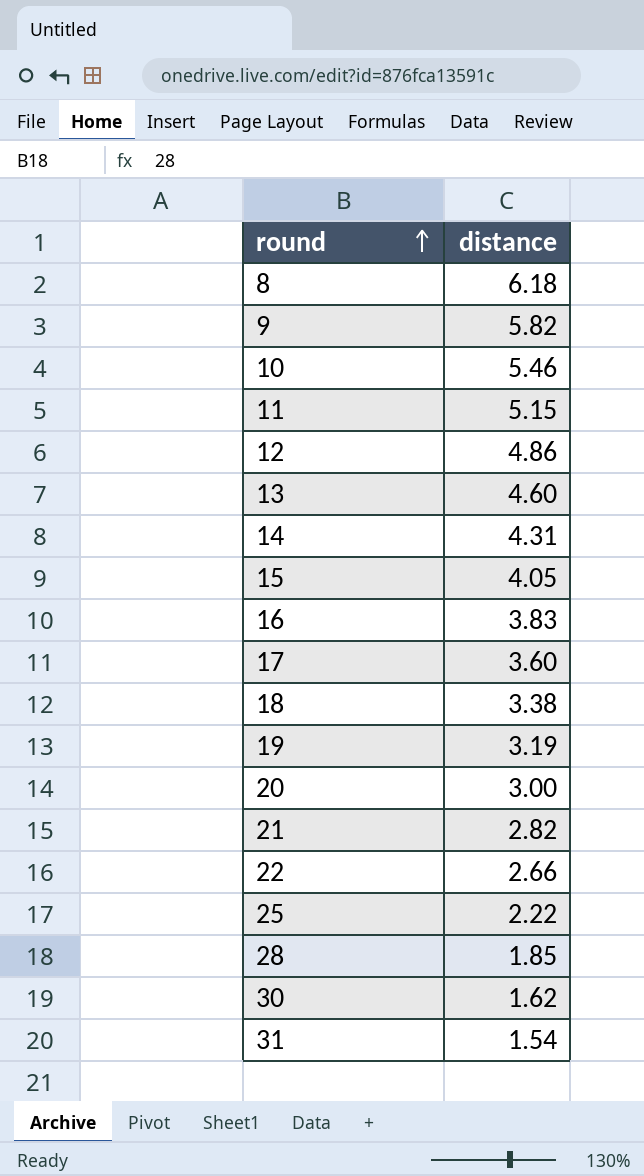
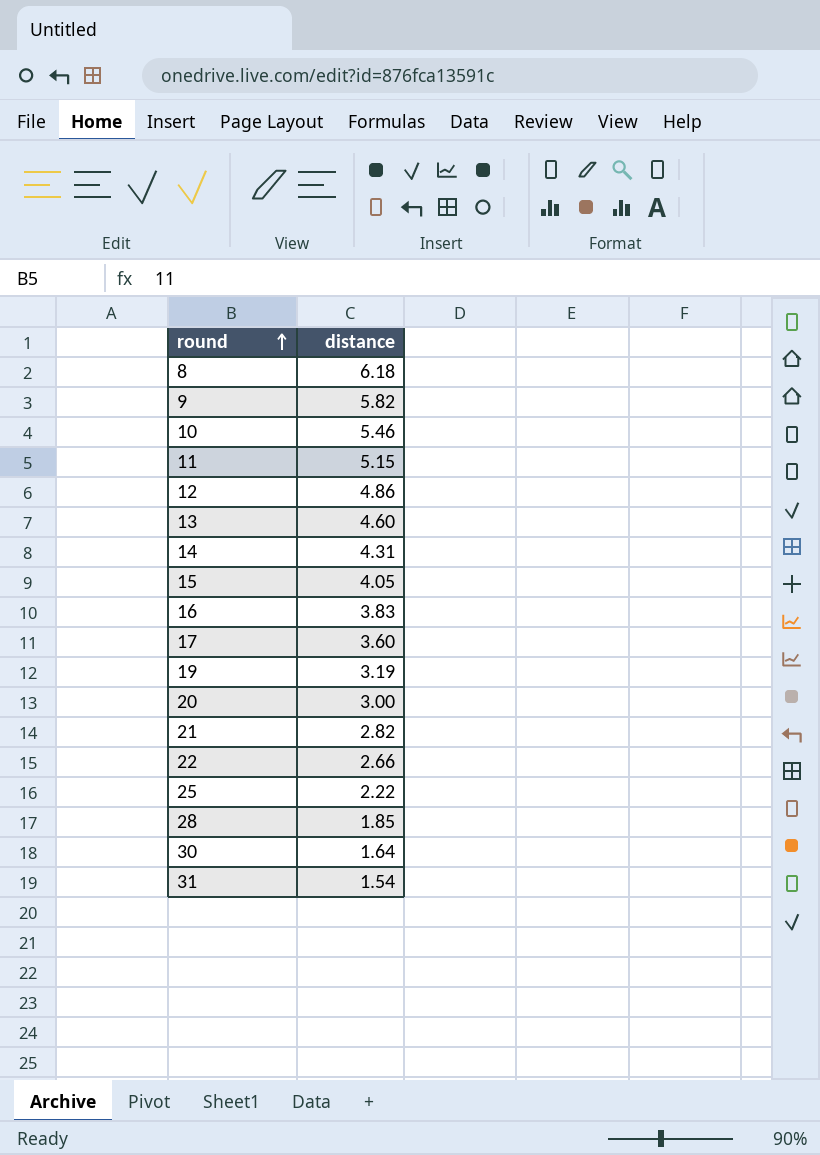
row 18: 3.38 -> none
30 | distance: 1.62 -> 1.64

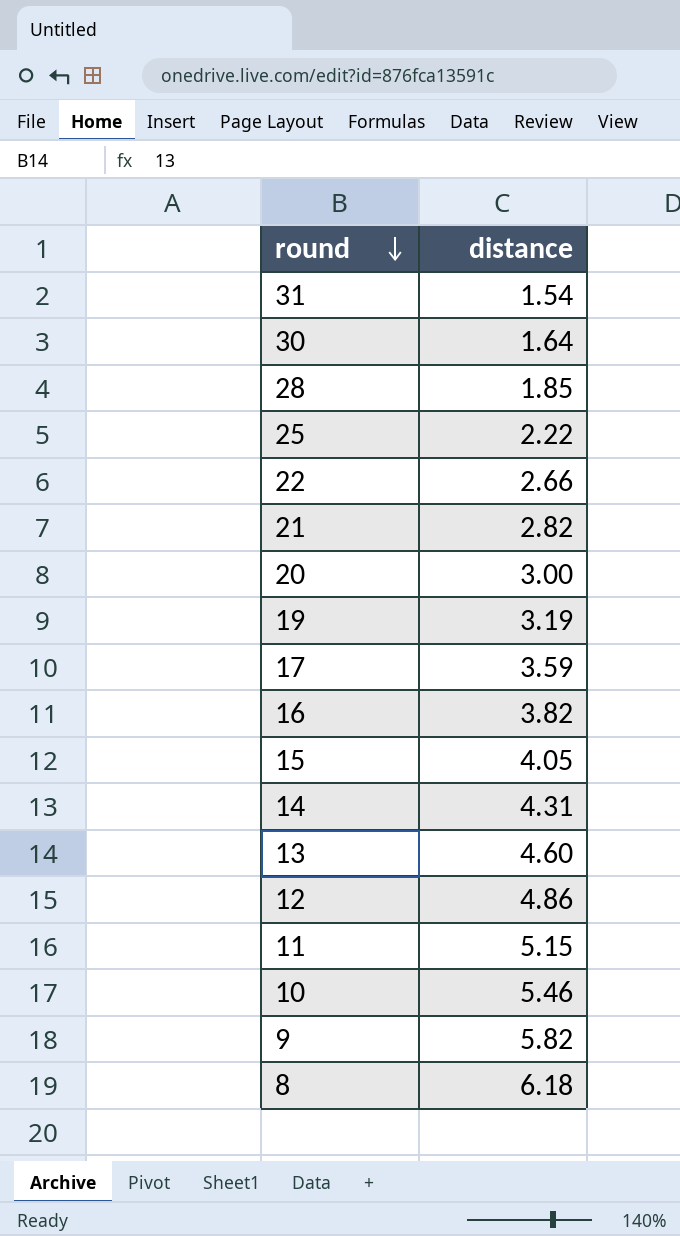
row order: round ascending -> round descending
17 | distance: 3.60 -> 3.59
16 | distance: 3.83 -> 3.82

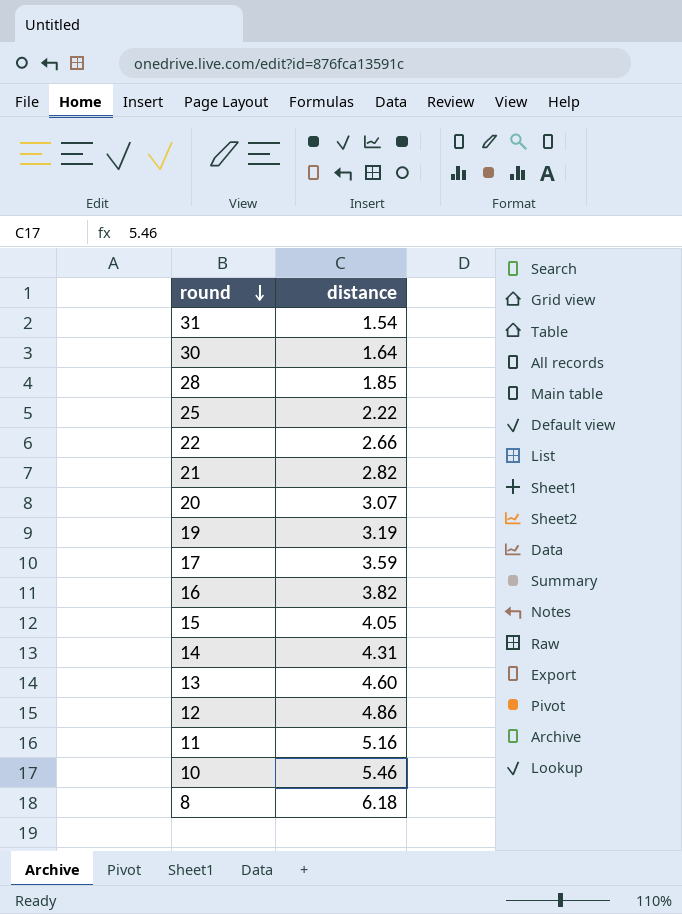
row 9: 5.82 -> none
20 | distance: 3.00 -> 3.07
11 | distance: 5.15 -> 5.16

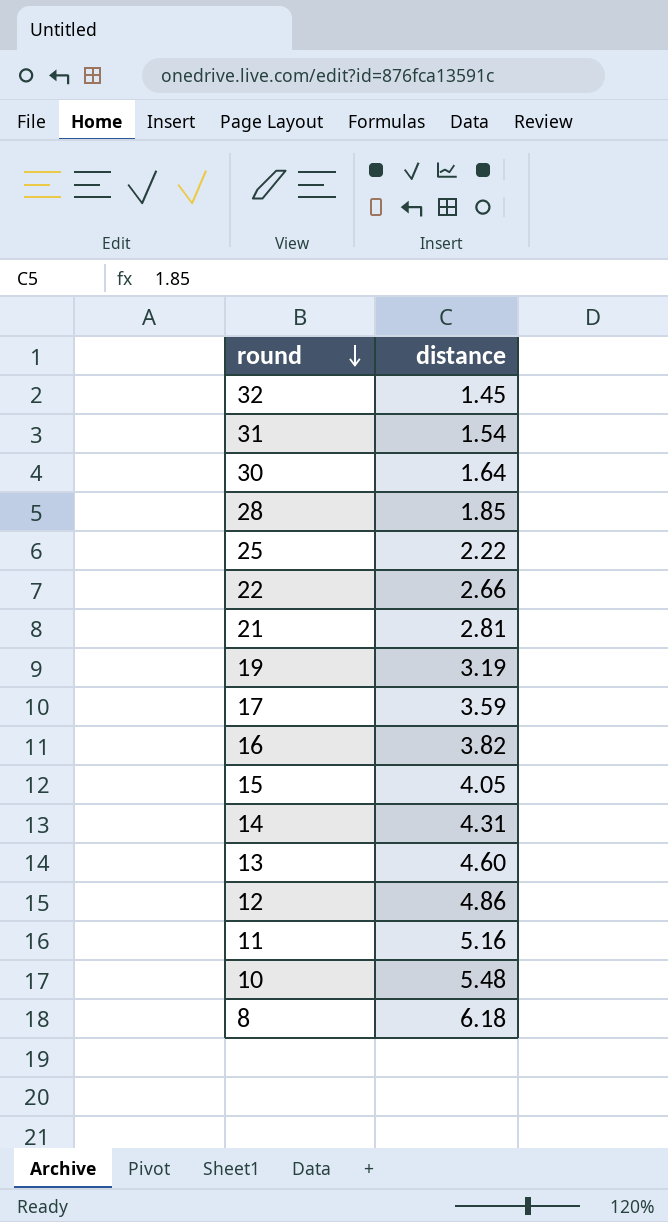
row 20: 3.07 -> none
row 32: none -> 1.45
21 | distance: 2.82 -> 2.81
10 | distance: 5.46 -> 5.48

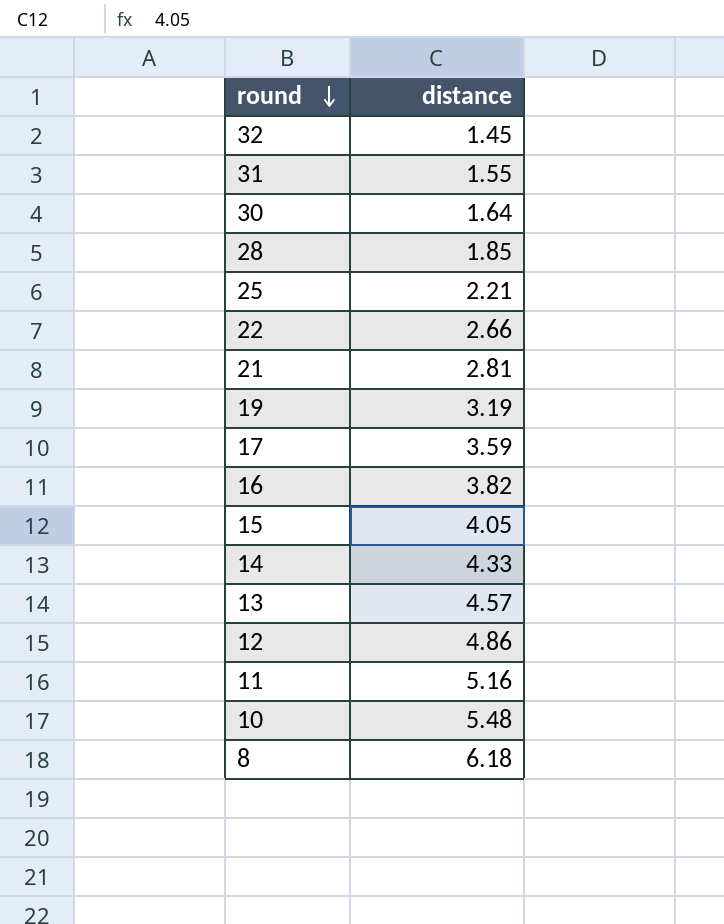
31 | distance: 1.54 -> 1.55
25 | distance: 2.22 -> 2.21
14 | distance: 4.31 -> 4.33
13 | distance: 4.60 -> 4.57

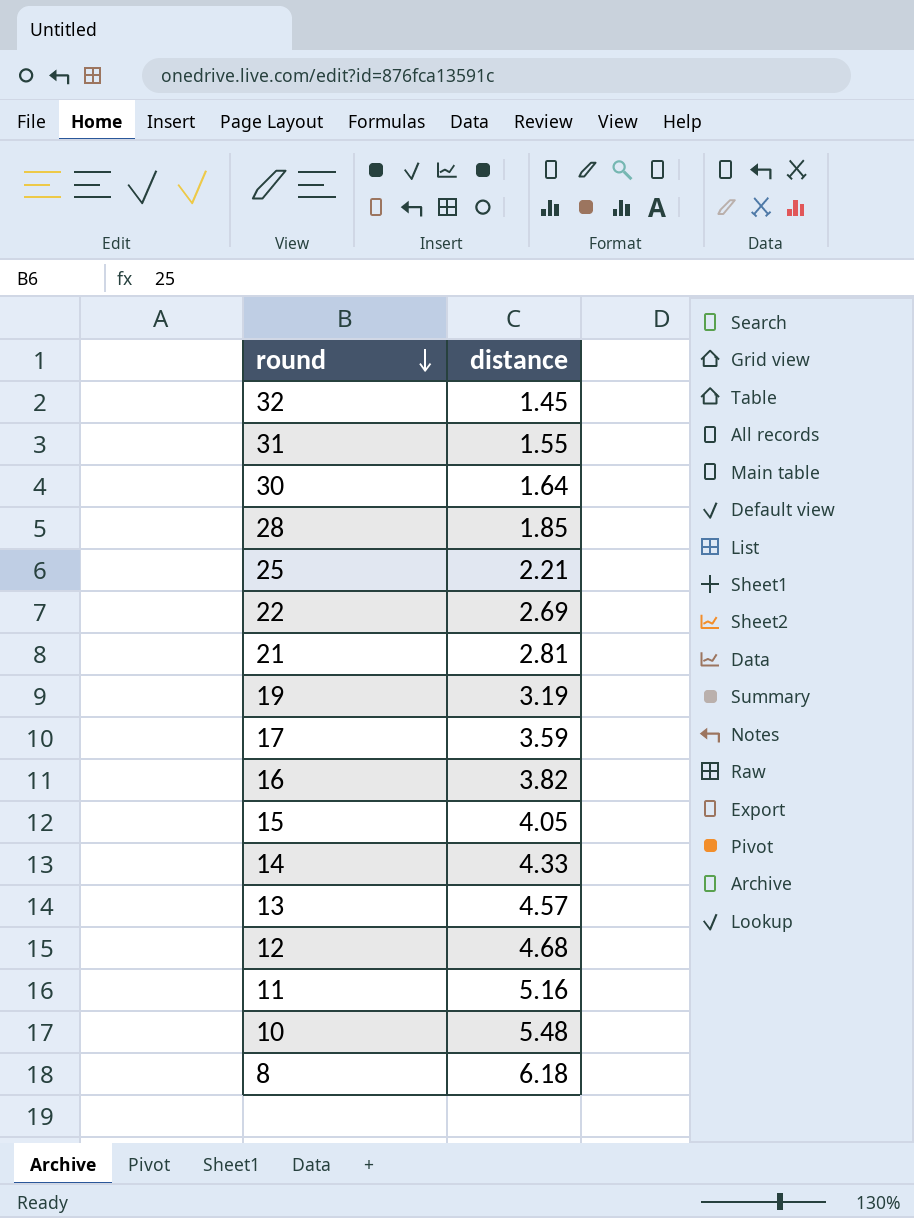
22 | distance: 2.66 -> 2.69
12 | distance: 4.86 -> 4.68

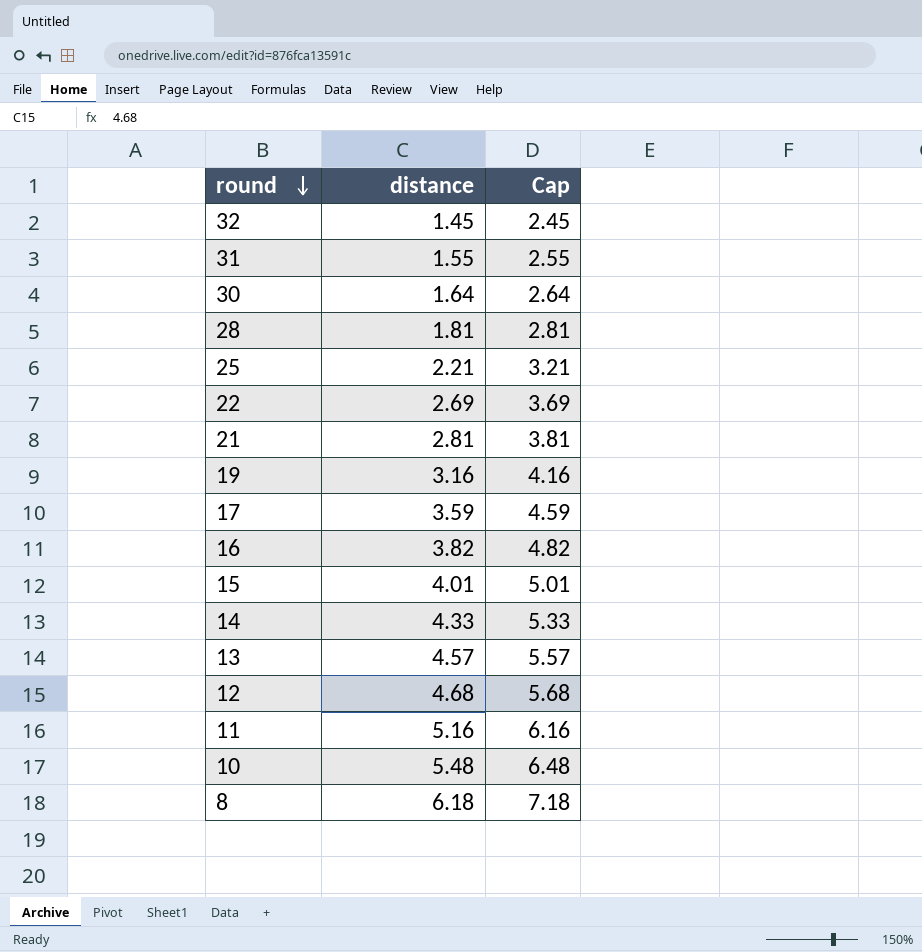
column Cap | formula: none -> [distance] + 1
28 | distance: 1.85 -> 1.81
19 | distance: 3.19 -> 3.16
15 | distance: 4.05 -> 4.01

